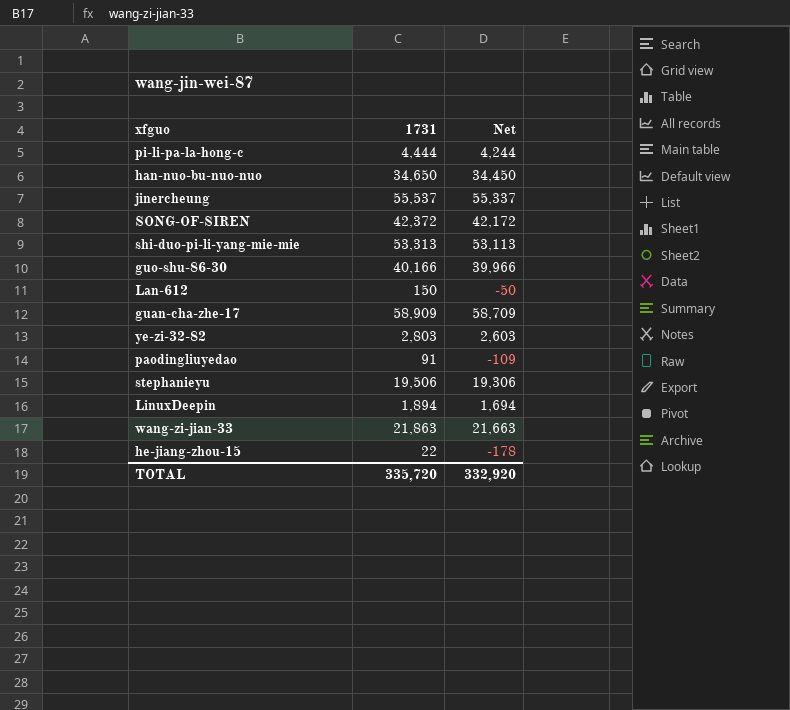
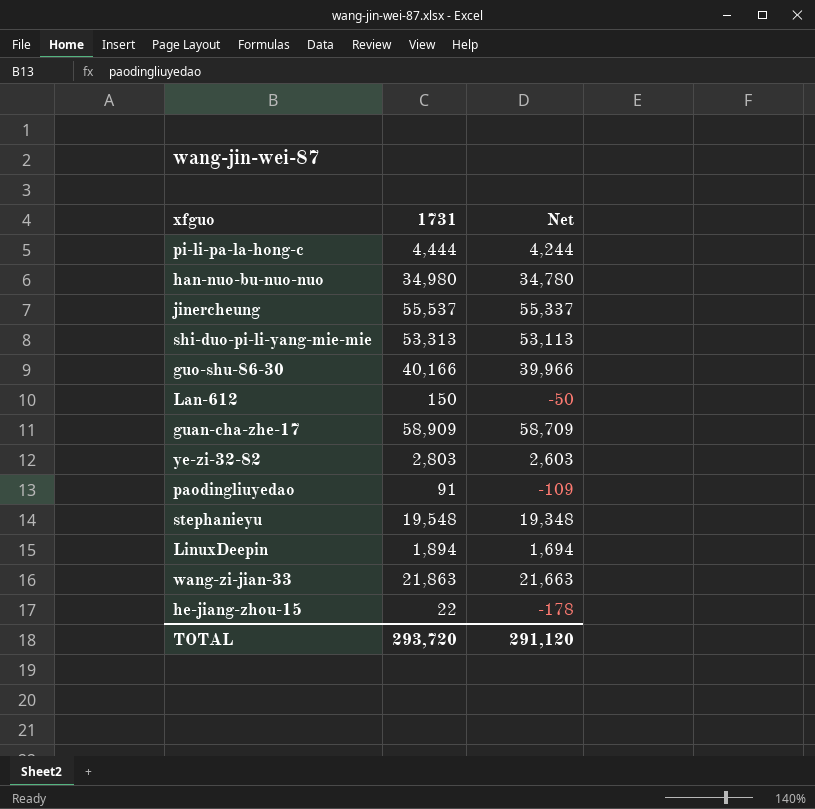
row SONG-OF-SIREN: 42,372 | 42,172 -> none
han-nuo-bu-nuo-nuo | 1731: 34,650 -> 34,980
han-nuo-bu-nuo-nuo | Net: 34,450 -> 34,780
stephanieyu | 1731: 19,506 -> 19,548
stephanieyu | Net: 19,306 -> 19,348
TOTAL | 1731: 335,720 -> 293,720
TOTAL | Net: 332,920 -> 291,120

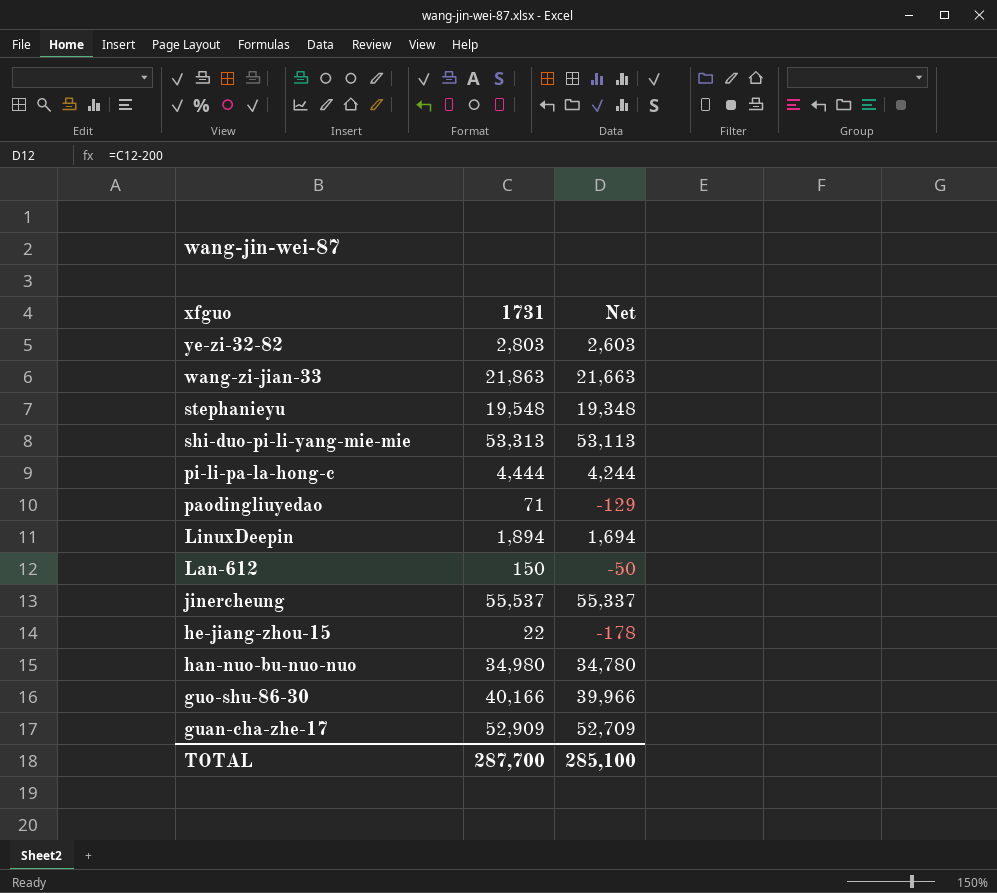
row order: none -> xfguo descending
paodingliuyedao | 1731: 91 -> 71
paodingliuyedao | Net: -109 -> -129
guan-cha-zhe-17 | 1731: 58,909 -> 52,909
guan-cha-zhe-17 | Net: 58,709 -> 52,709
TOTAL | 1731: 293,720 -> 287,700
TOTAL | Net: 291,120 -> 285,100

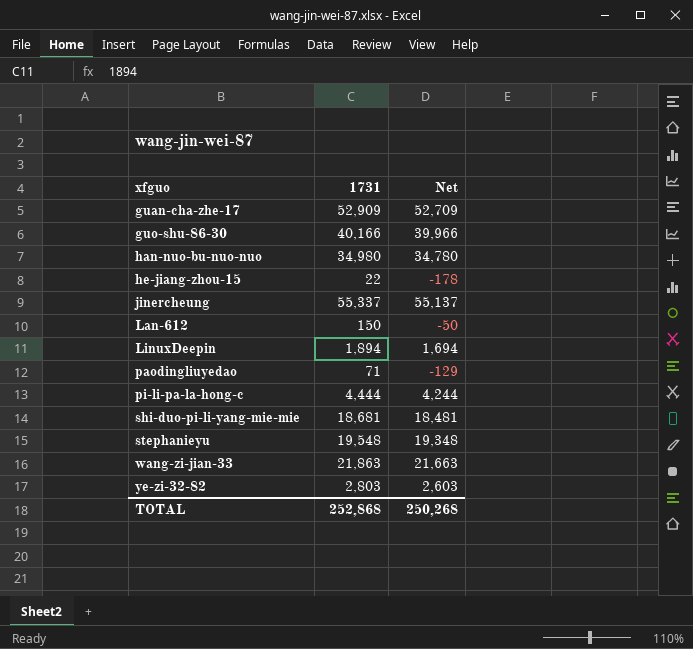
row order: xfguo descending -> xfguo ascending
jinercheung | 1731: 55,537 -> 55,337
jinercheung | Net: 55,337 -> 55,137
shi-duo-pi-li-yang-mie-mie | 1731: 53,313 -> 18,681
shi-duo-pi-li-yang-mie-mie | Net: 53,113 -> 18,481
TOTAL | 1731: 287,700 -> 252,868
TOTAL | Net: 285,100 -> 250,268

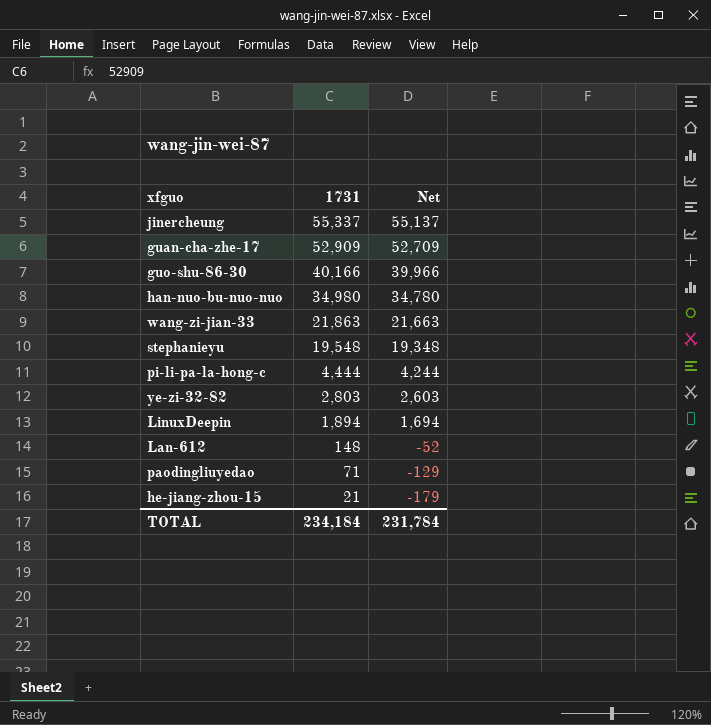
row order: xfguo ascending -> 1731 descending
row shi-duo-pi-li-yang-mie-mie: 18,681 | 18,481 -> none
Lan-612 | 1731: 150 -> 148
Lan-612 | Net: -50 -> -52
he-jiang-zhou-15 | 1731: 22 -> 21
he-jiang-zhou-15 | Net: -178 -> -179
TOTAL | 1731: 252,868 -> 234,184
TOTAL | Net: 250,268 -> 231,784

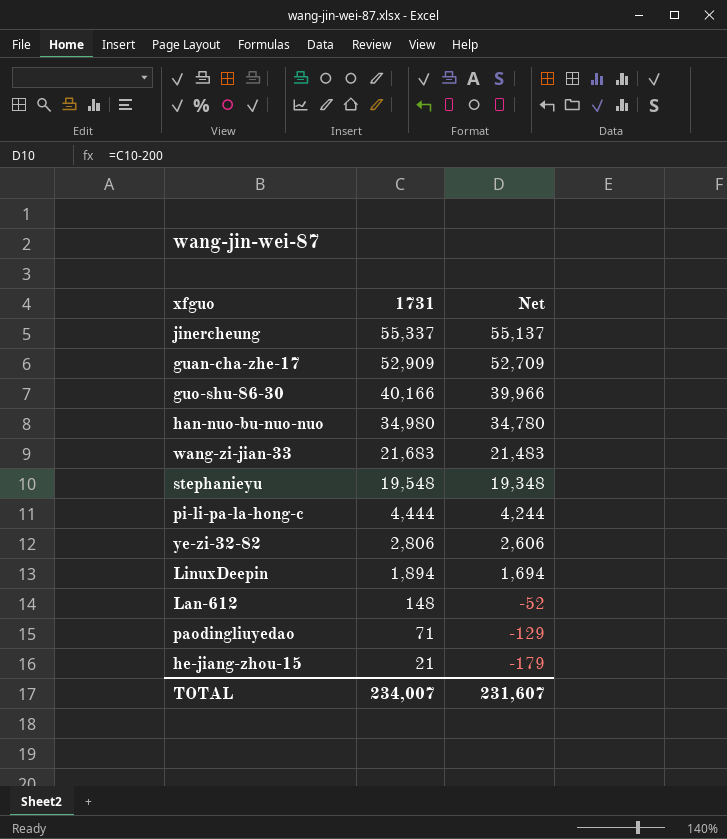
wang-zi-jian-33 | 1731: 21,863 -> 21,683
wang-zi-jian-33 | Net: 21,663 -> 21,483
ye-zi-32-82 | 1731: 2,803 -> 2,806
ye-zi-32-82 | Net: 2,603 -> 2,606
TOTAL | 1731: 234,184 -> 234,007
TOTAL | Net: 231,784 -> 231,607

